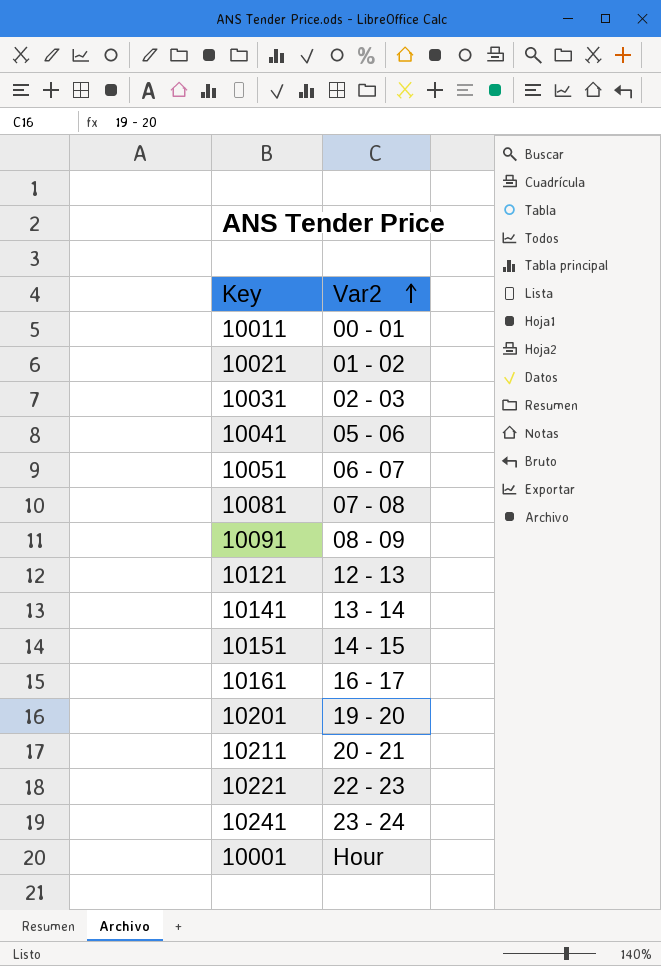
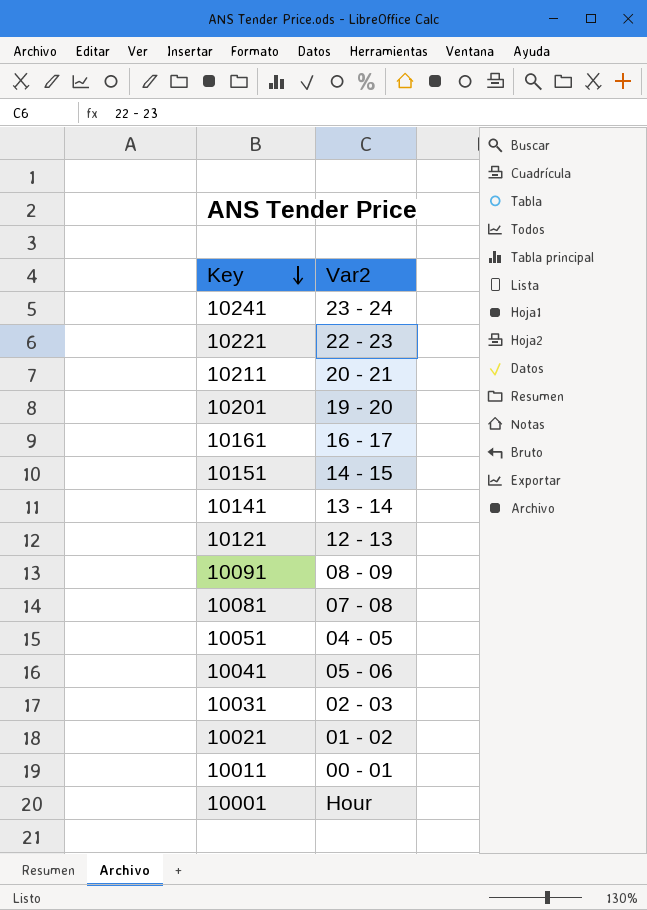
row order: Var2 ascending -> Key descending
10051 | Var2: 06 - 07 -> 04 - 05

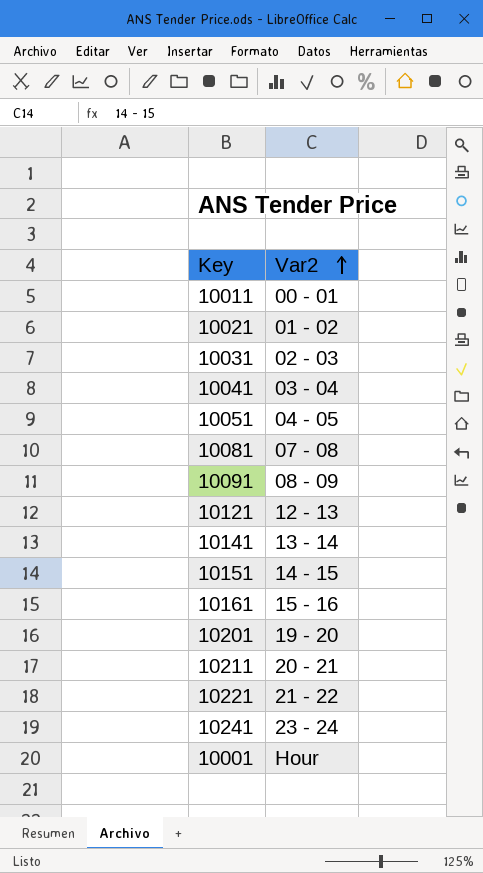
row order: Key descending -> Var2 ascending
10041 | Var2: 05 - 06 -> 03 - 04
10161 | Var2: 16 - 17 -> 15 - 16
10221 | Var2: 22 - 23 -> 21 - 22

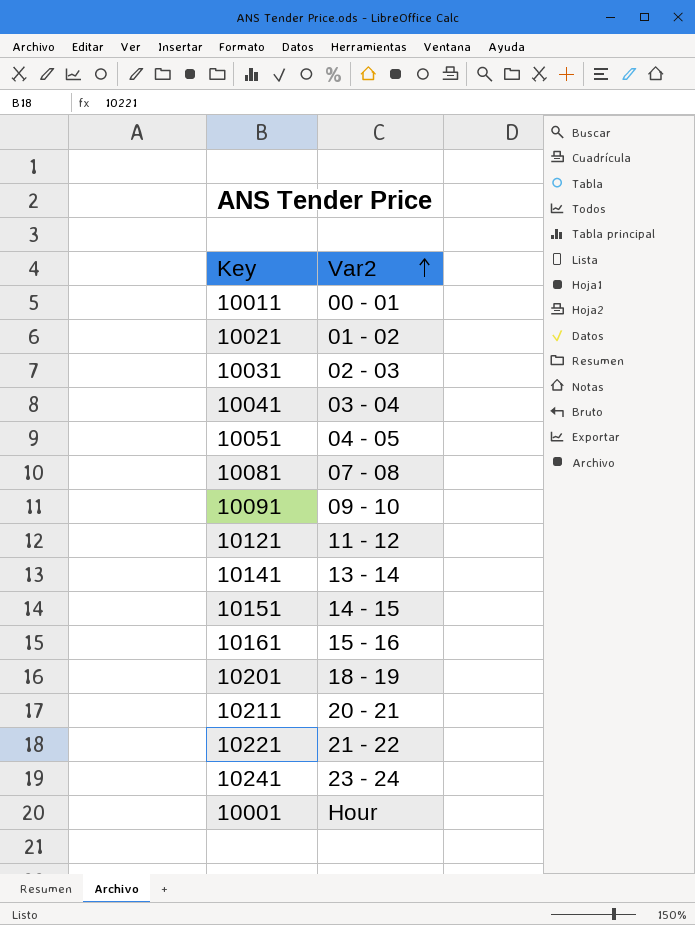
10091 | Var2: 08 - 09 -> 09 - 10
10121 | Var2: 12 - 13 -> 11 - 12
10201 | Var2: 19 - 20 -> 18 - 19

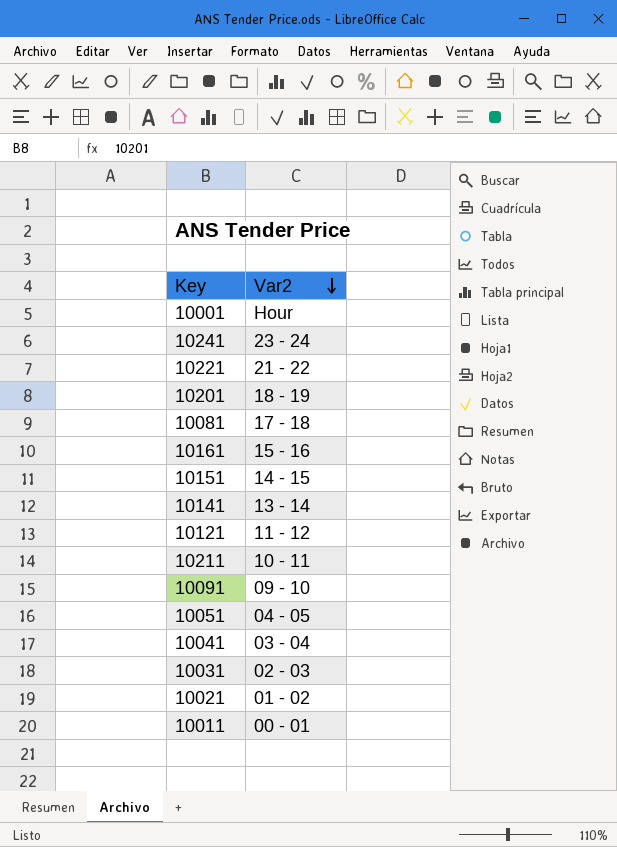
row order: Var2 ascending -> Var2 descending
10081 | Var2: 07 - 08 -> 17 - 18
10211 | Var2: 20 - 21 -> 10 - 11

